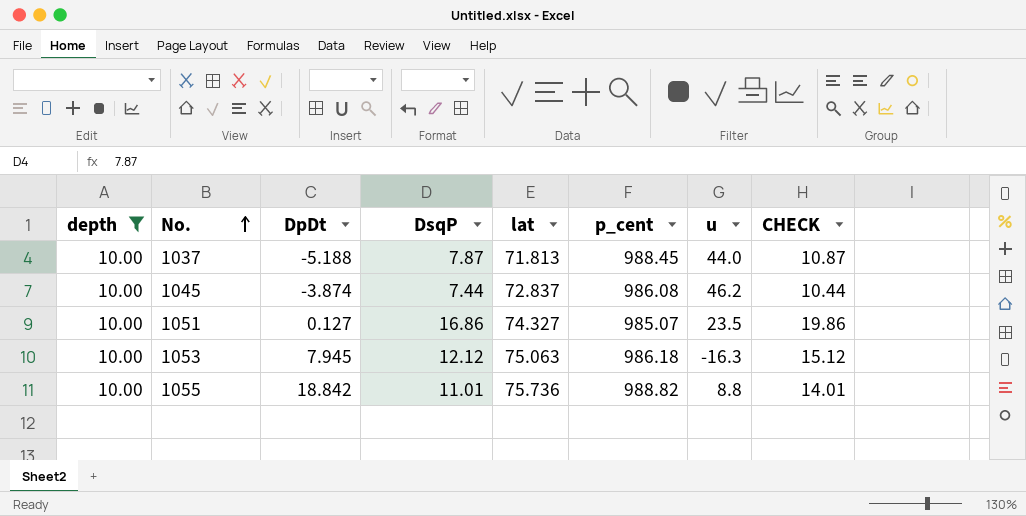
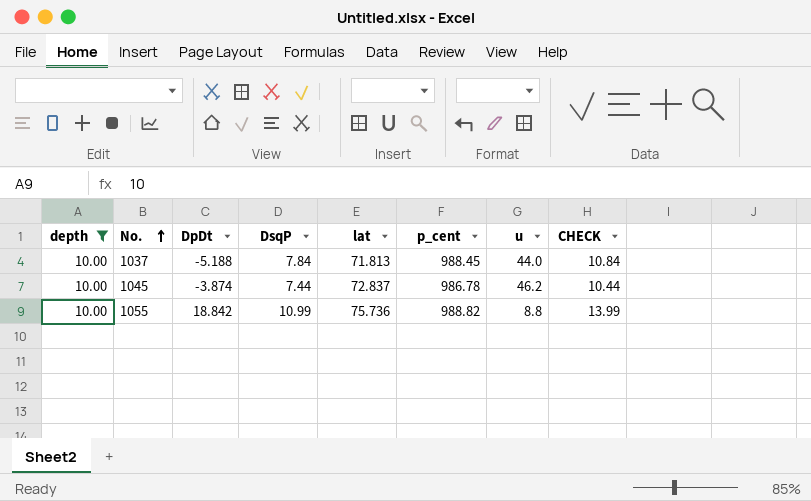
row 1051: 10.00 | 0.127 | 16.86 | 74.327 | 985.07 | 23.5 | 19.86 -> none
row 1053: 10.00 | 7.945 | 12.12 | 75.063 | 986.18 | -16.3 | 15.12 -> none
1037 | DsqP: 7.87 -> 7.84
1037 | CHECK: 10.87 -> 10.84
1045 | p_cent: 986.08 -> 986.78
1055 | DsqP: 11.01 -> 10.99
1055 | CHECK: 14.01 -> 13.99

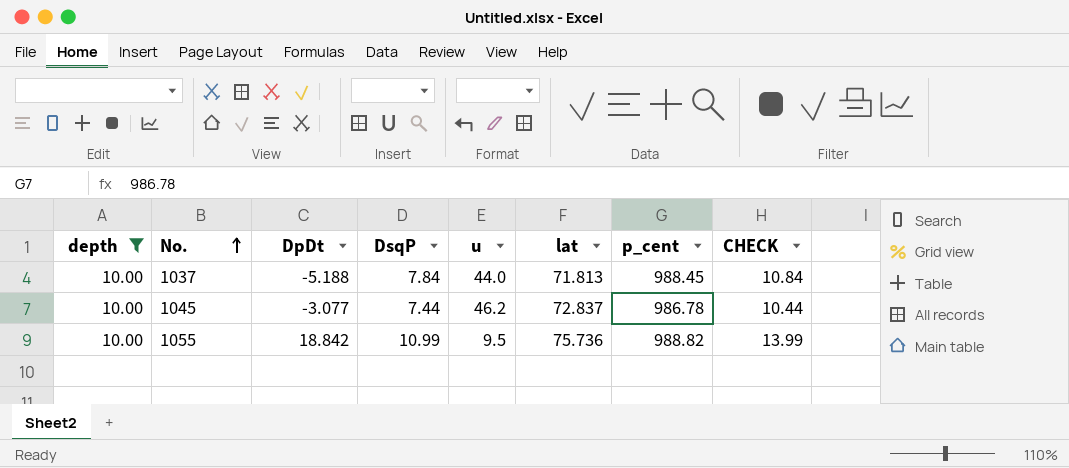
column u | position: 7 -> 5
1045 | DpDt: -3.874 -> -3.077
1055 | u: 8.8 -> 9.5

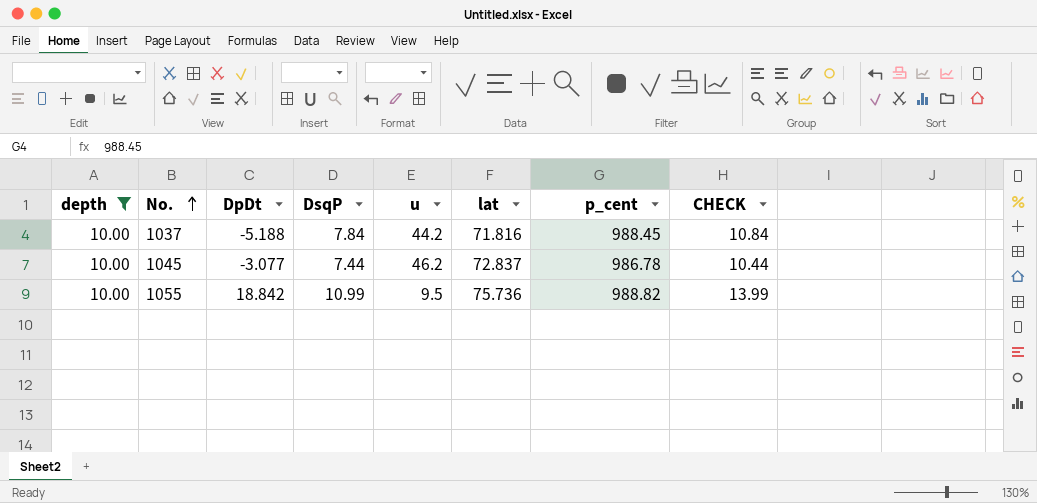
1037 | u: 44.0 -> 44.2
1037 | lat: 71.813 -> 71.816

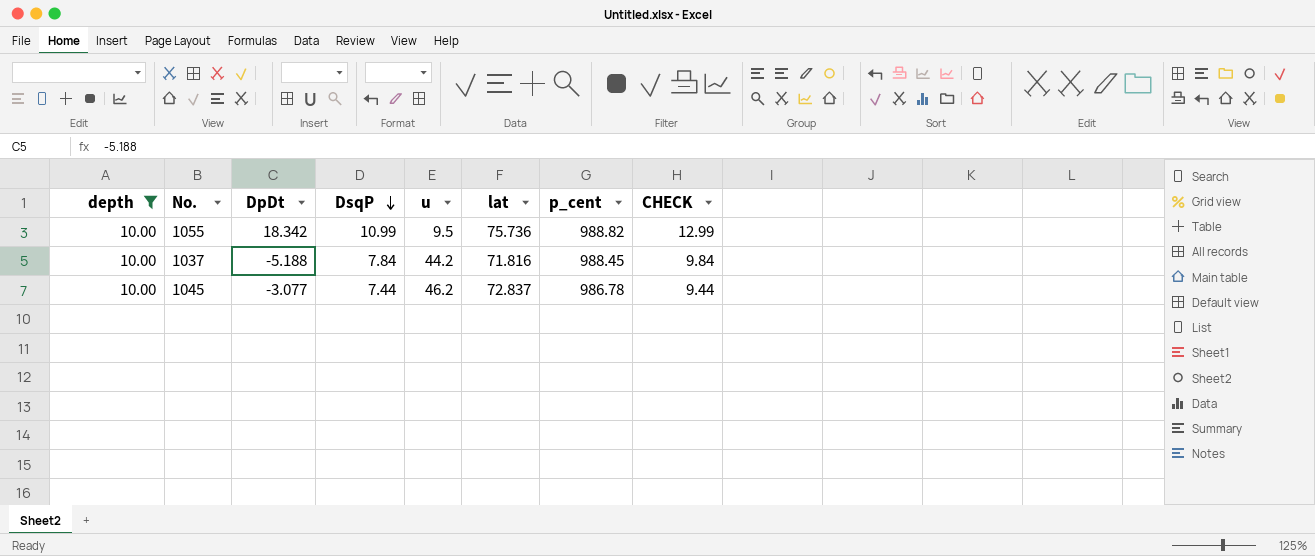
row order: No. ascending -> DsqP descending
column CHECK | formula: [DsqP] + 3 -> [DsqP] + 2
1055 | DpDt: 18.842 -> 18.342

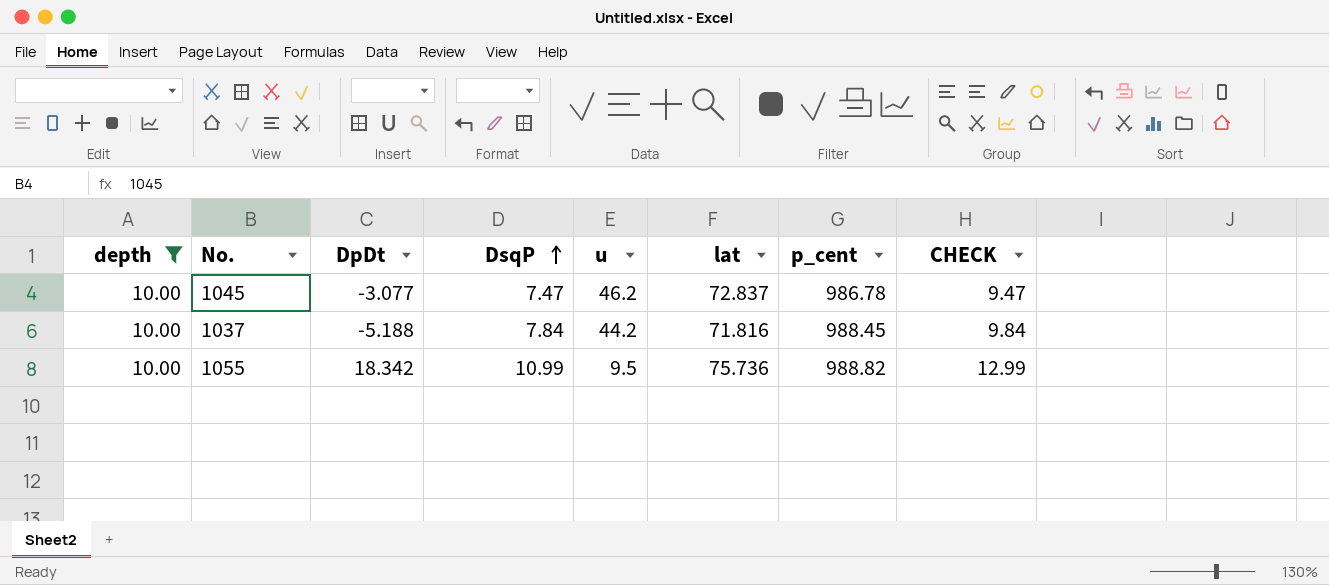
row order: DsqP descending -> DsqP ascending
1045 | DsqP: 7.44 -> 7.47
1045 | CHECK: 9.44 -> 9.47

